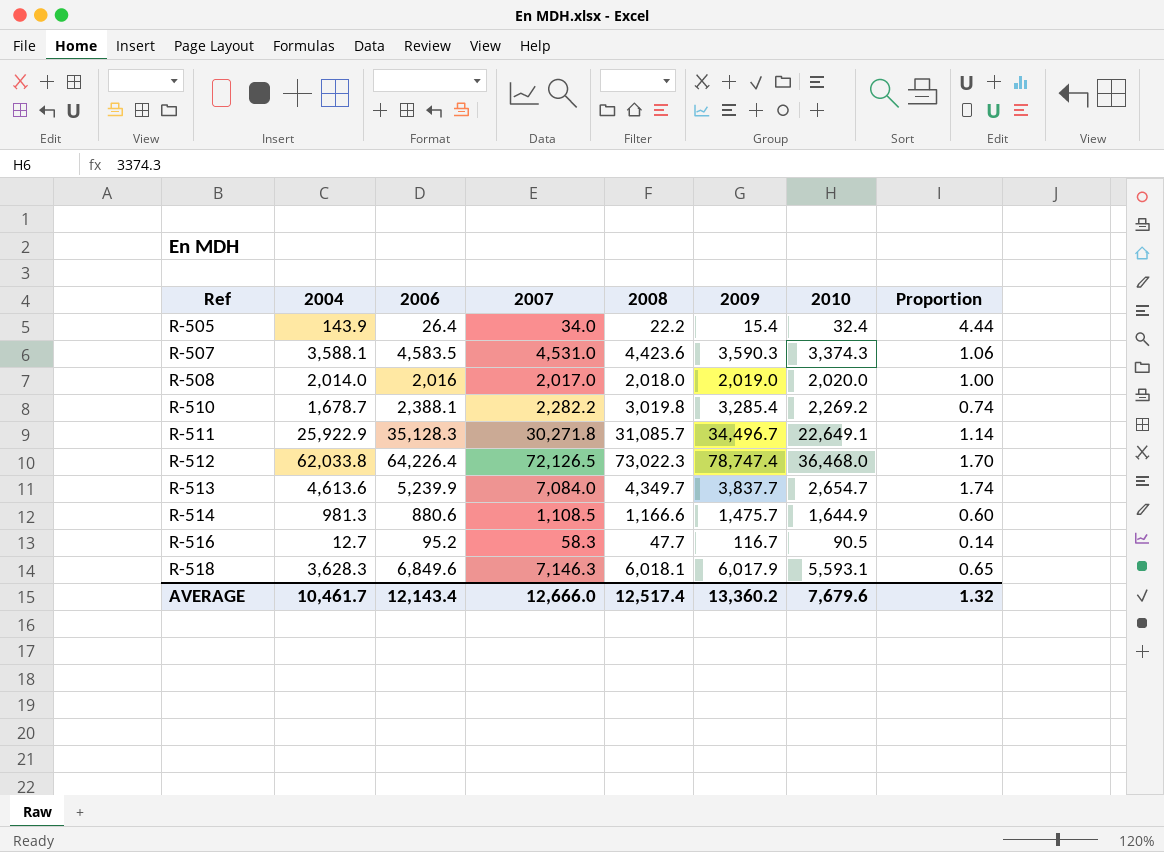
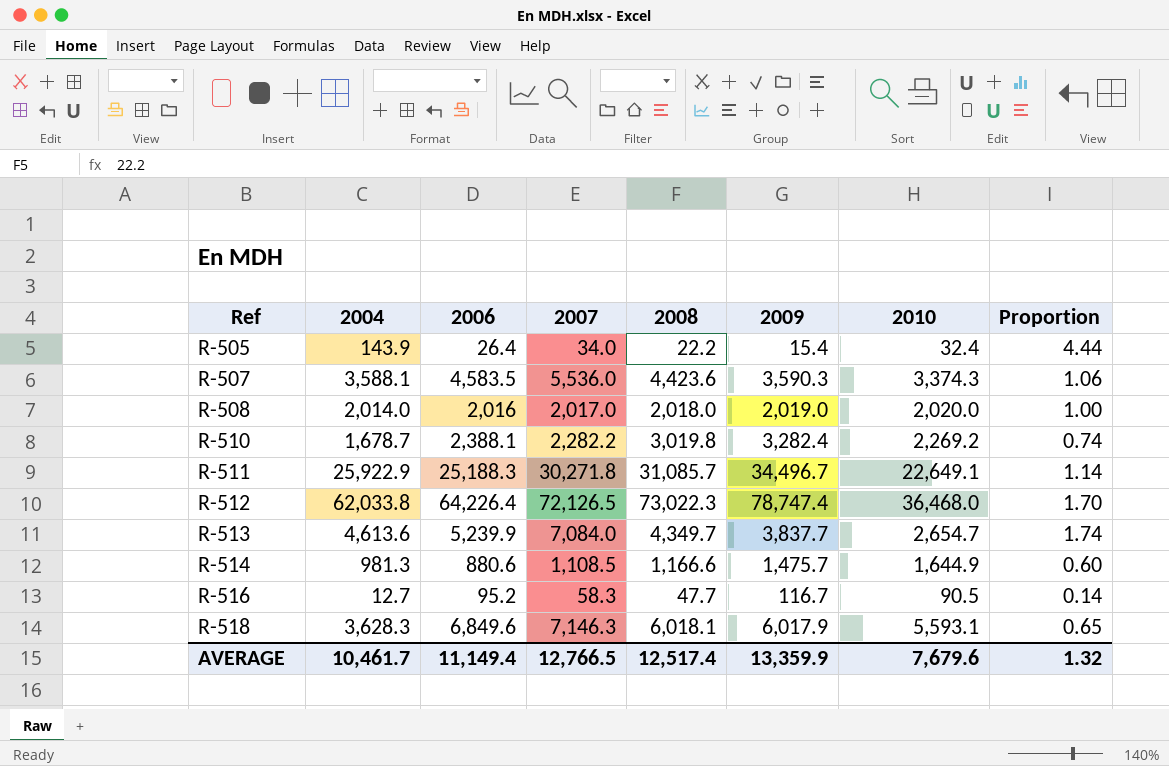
R-507 | 2007: 4,531.0 -> 5,536.0
R-510 | 2009: 3,285.4 -> 3,282.4
R-511 | 2006: 35,128.3 -> 25,188.3
AVERAGE | 2006: 12,143.4 -> 11,149.4
AVERAGE | 2007: 12,666.0 -> 12,766.5
AVERAGE | 2009: 13,360.2 -> 13,359.9

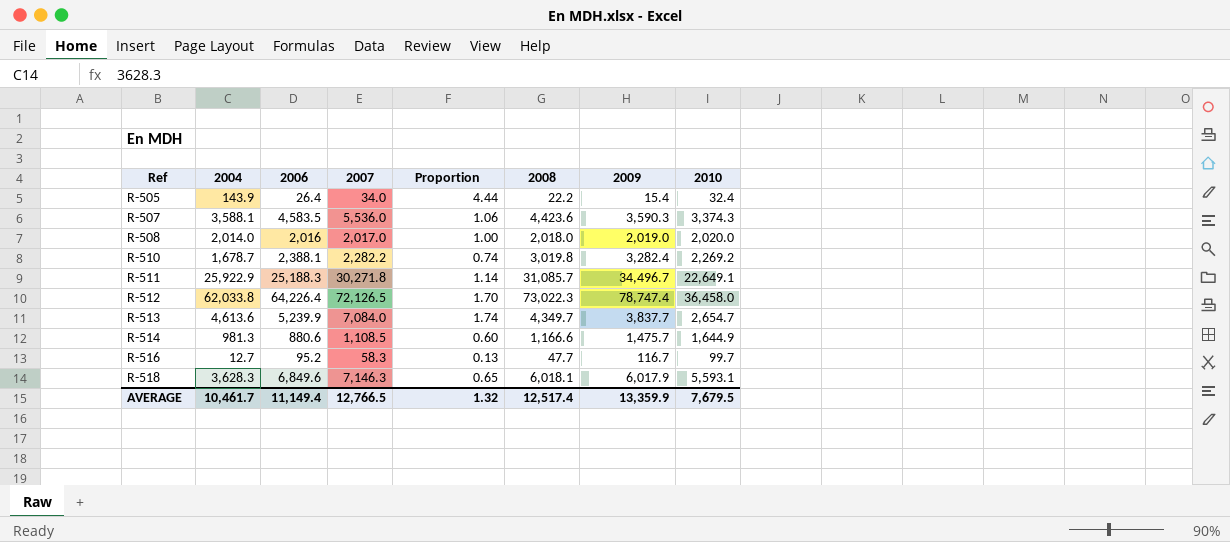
column Proportion | position: 8 -> 5
R-512 | 2010: 36,468.0 -> 36,458.0
R-516 | Proportion: 0.14 -> 0.13
R-516 | 2010: 90.5 -> 99.7
AVERAGE | 2010: 7,679.6 -> 7,679.5

